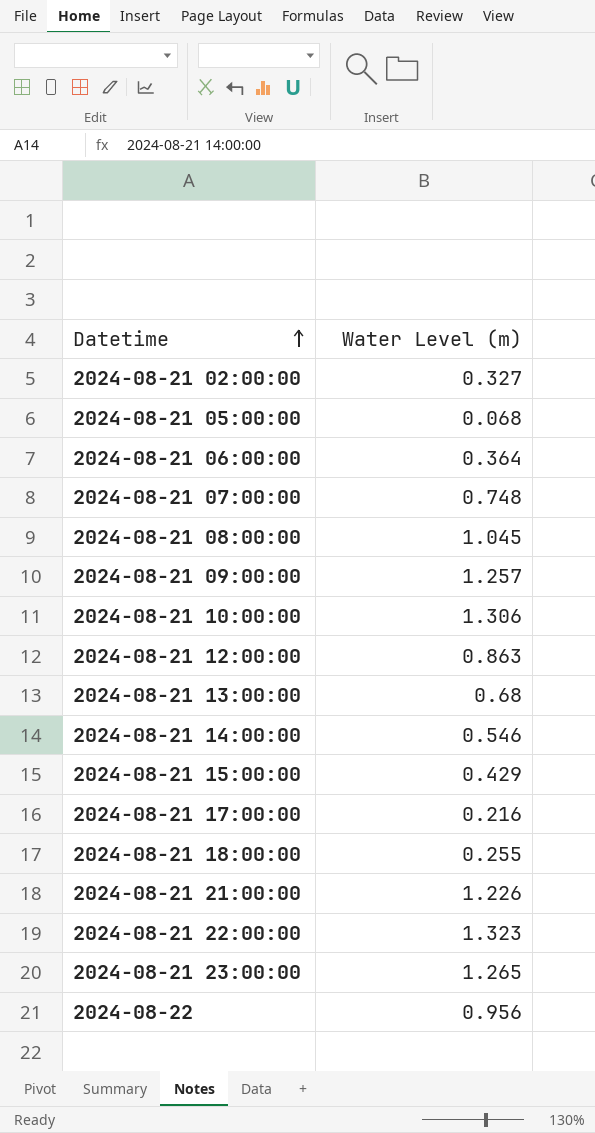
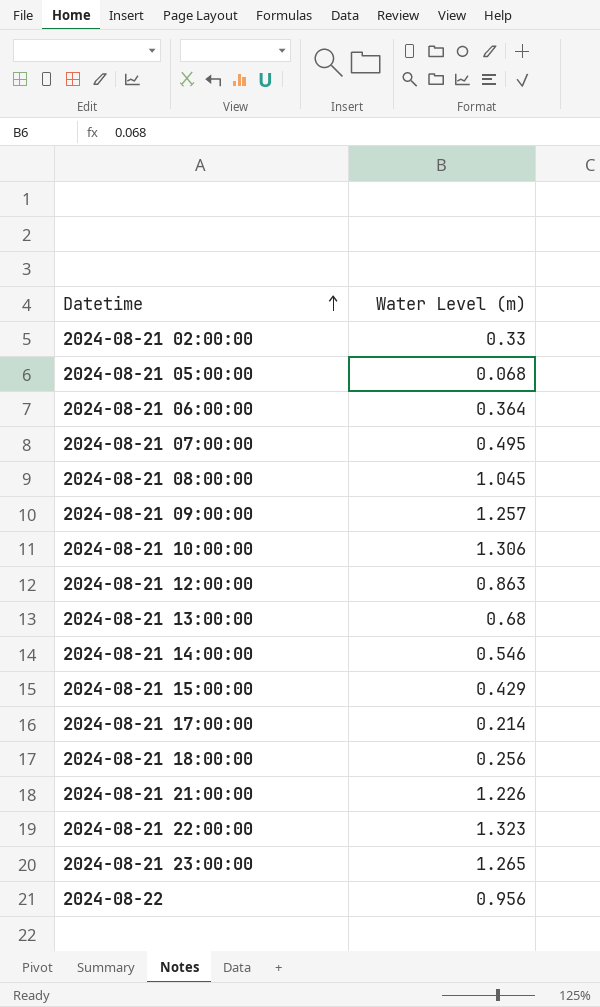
2024-08-21 02:00:00 | Water Level (m): 0.327 -> 0.33
2024-08-21 07:00:00 | Water Level (m): 0.748 -> 0.495
2024-08-21 17:00:00 | Water Level (m): 0.216 -> 0.214
2024-08-21 18:00:00 | Water Level (m): 0.255 -> 0.256

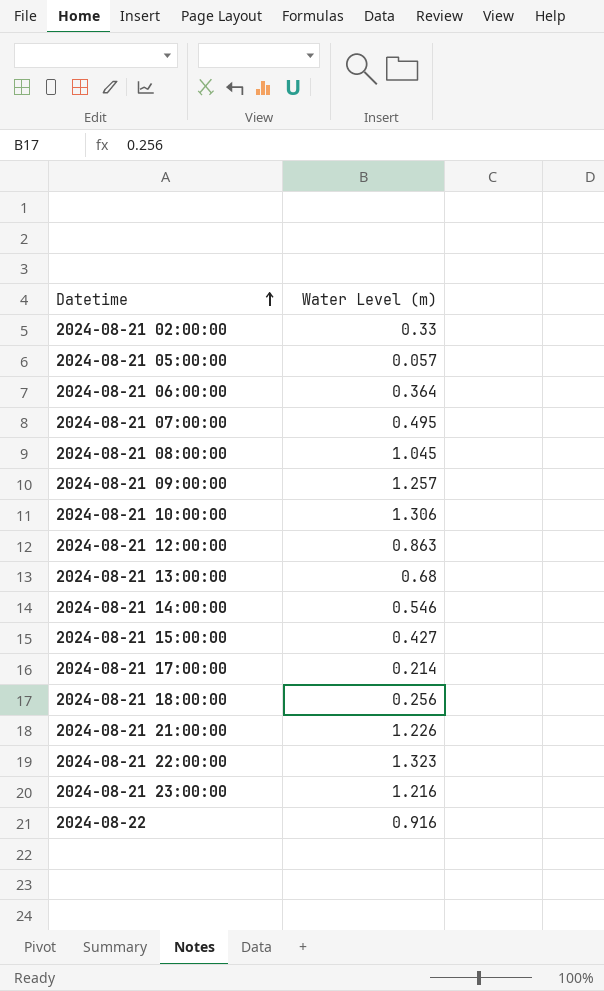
2024-08-21 05:00:00 | Water Level (m): 0.068 -> 0.057
2024-08-21 15:00:00 | Water Level (m): 0.429 -> 0.427
2024-08-21 23:00:00 | Water Level (m): 1.265 -> 1.216
2024-08-22 | Water Level (m): 0.956 -> 0.916

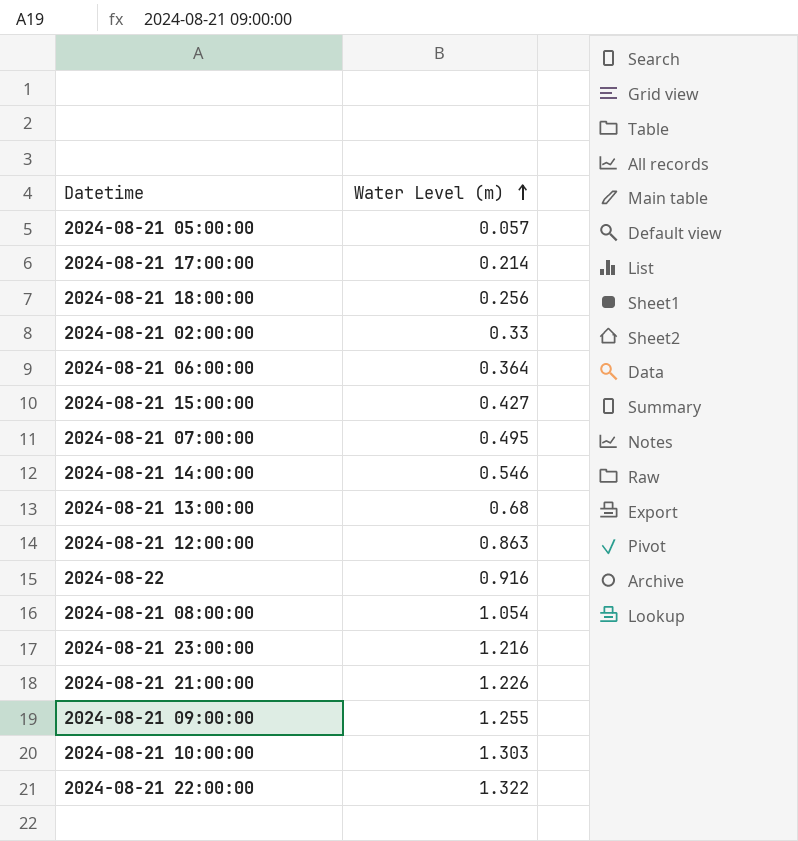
row order: Datetime ascending -> Water Level (m) ascending
2024-08-21 08:00:00 | Water Level (m): 1.045 -> 1.054
2024-08-21 09:00:00 | Water Level (m): 1.257 -> 1.255
2024-08-21 10:00:00 | Water Level (m): 1.306 -> 1.303
2024-08-21 22:00:00 | Water Level (m): 1.323 -> 1.322

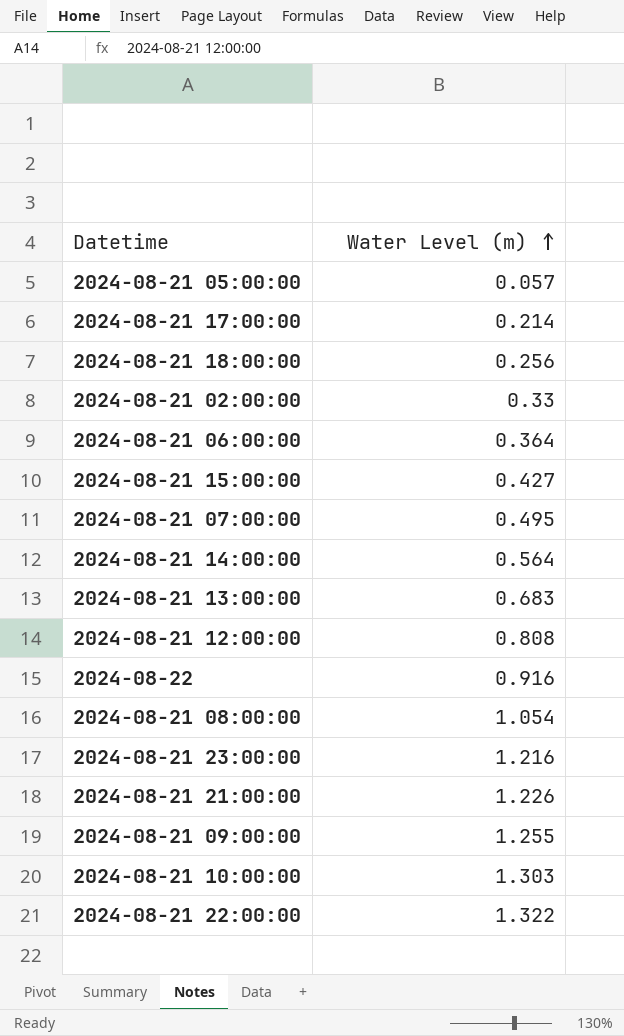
2024-08-21 14:00:00 | Water Level (m): 0.546 -> 0.564
2024-08-21 13:00:00 | Water Level (m): 0.68 -> 0.683
2024-08-21 12:00:00 | Water Level (m): 0.863 -> 0.808

